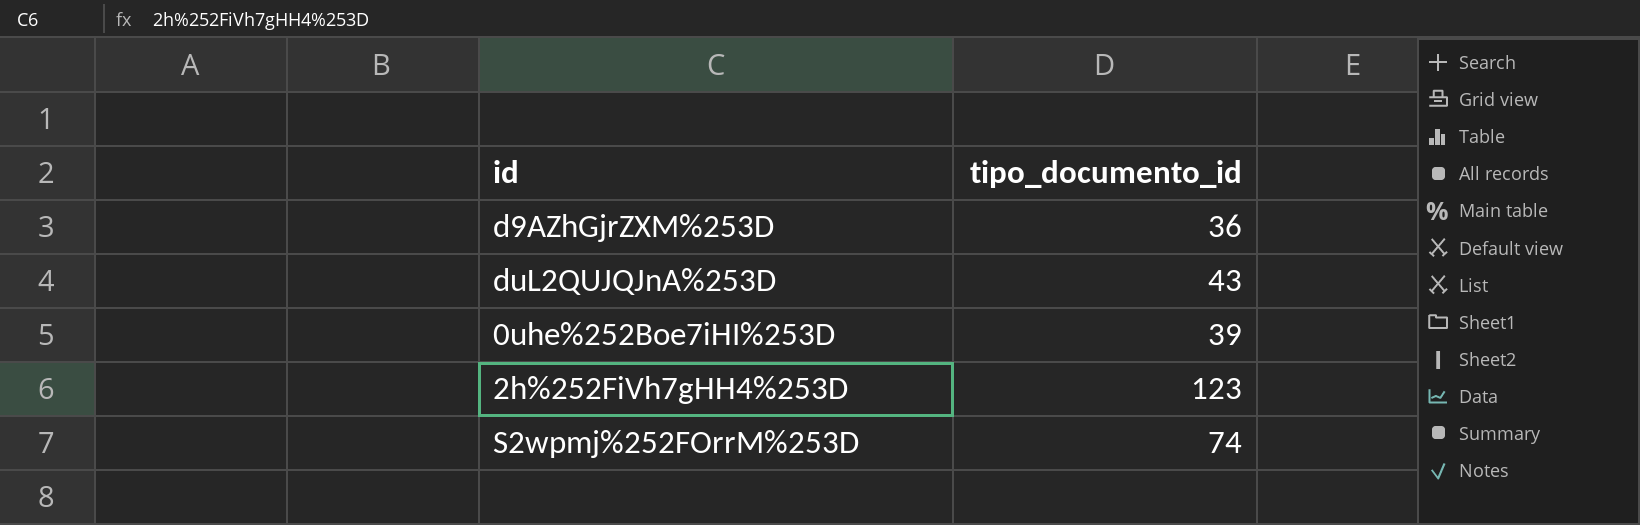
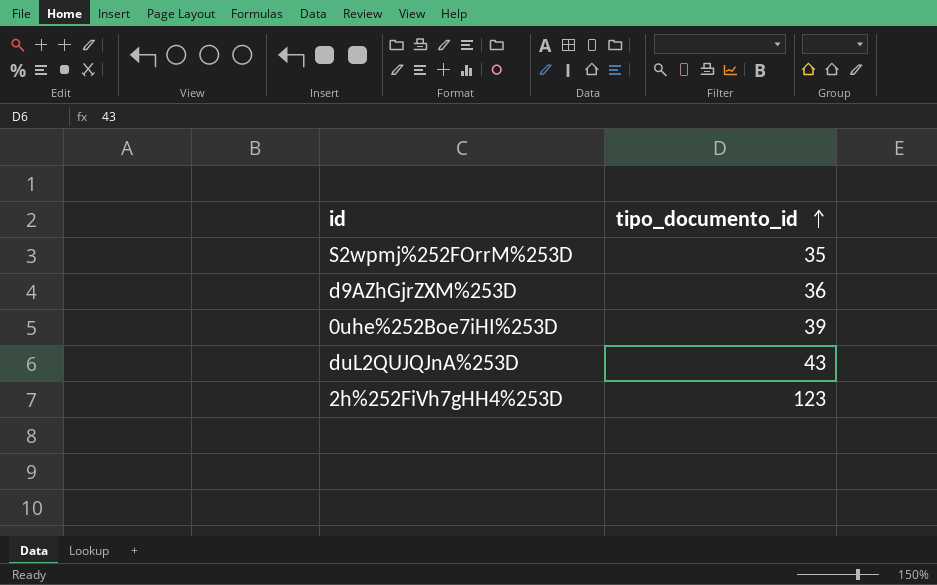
row order: none -> tipo_documento_id ascending
S2wpmj%252FOrrM%253D | tipo_documento_id: 74 -> 35

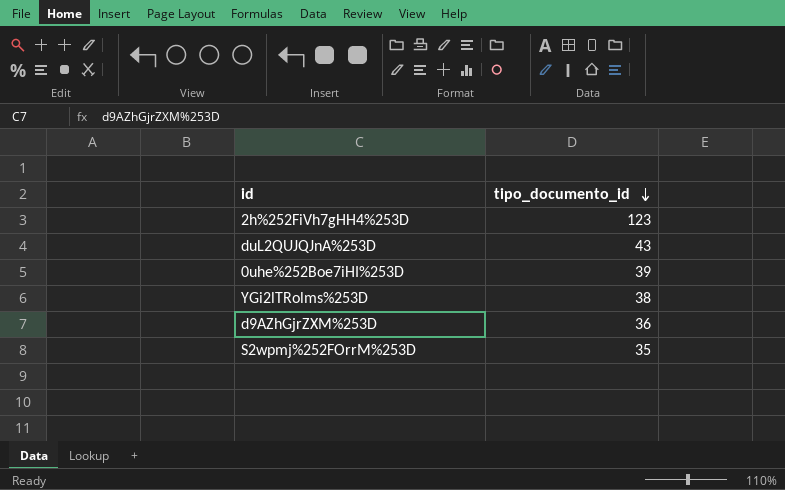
row order: tipo_documento_id ascending -> tipo_documento_id descending
row YGi2lTRolms%253D: none -> 38

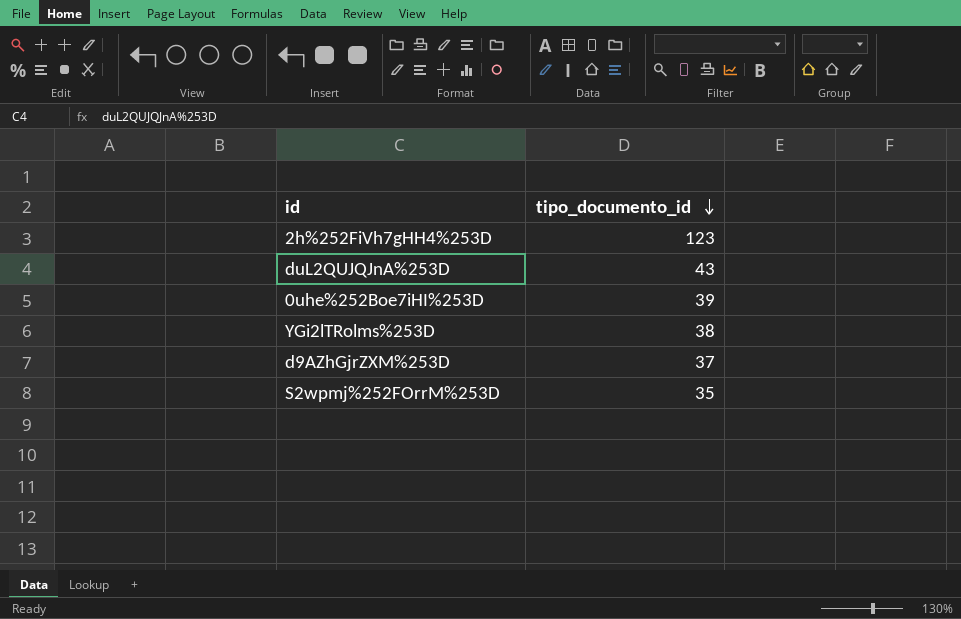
d9AZhGjrZXM%253D | tipo_documento_id: 36 -> 37

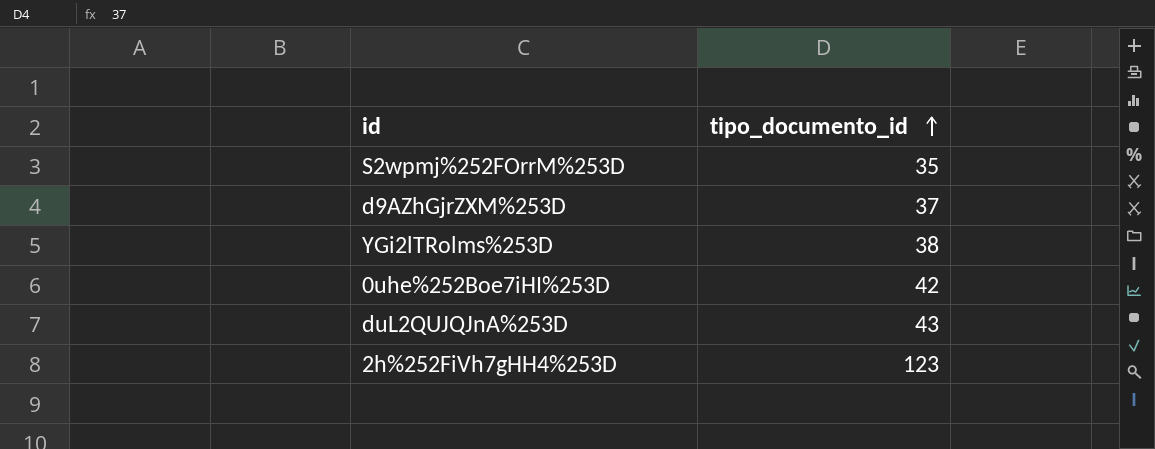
row order: tipo_documento_id descending -> tipo_documento_id ascending
0uhe%252Boe7iHI%253D | tipo_documento_id: 39 -> 42

